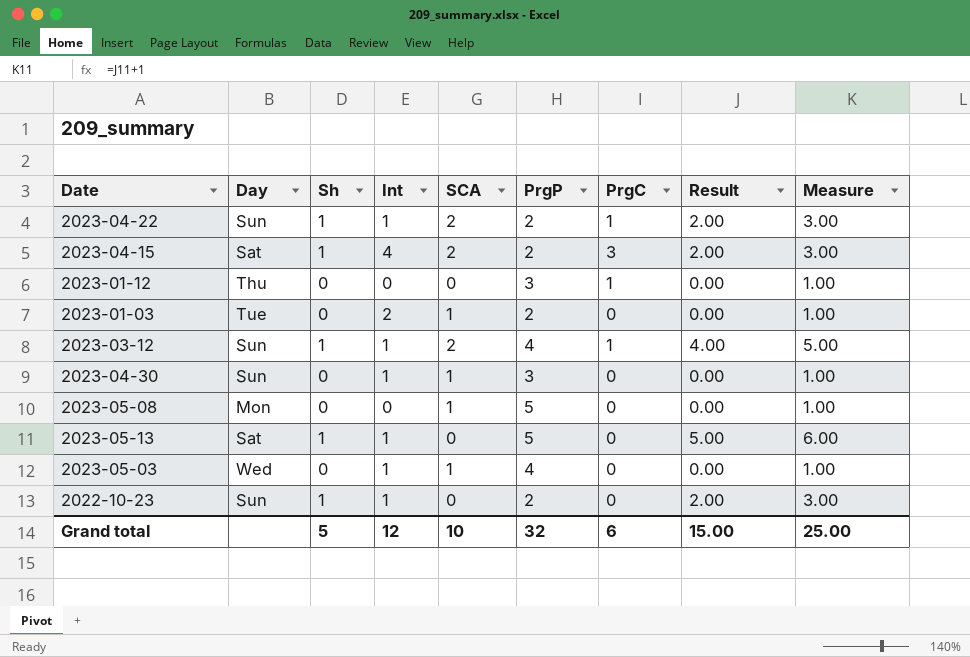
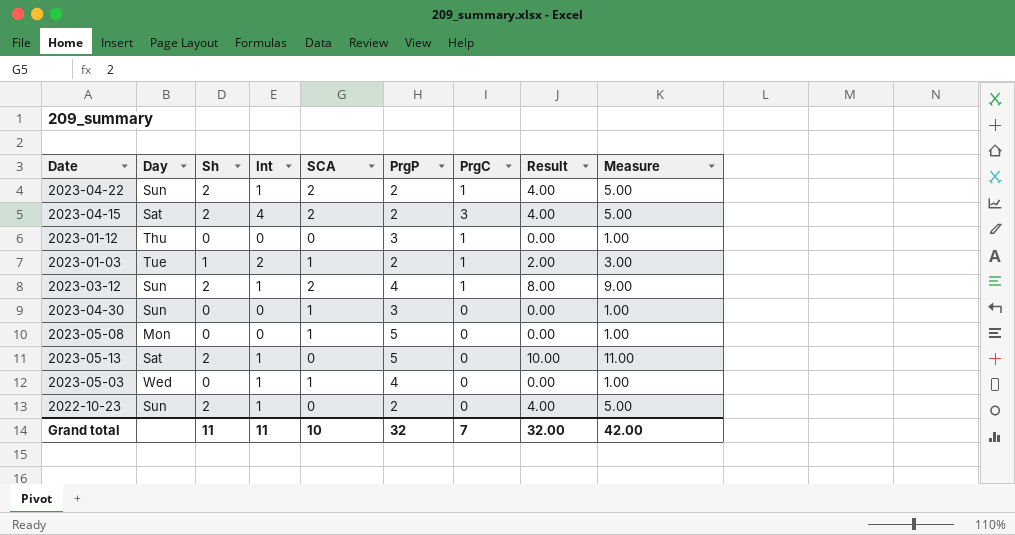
2023-04-22 | Sh: 1 -> 2
2023-04-22 | Result: 2.00 -> 4.00
2023-04-22 | Measure: 3.00 -> 5.00
2023-04-15 | Sh: 1 -> 2
2023-04-15 | Result: 2.00 -> 4.00
2023-04-15 | Measure: 3.00 -> 5.00
2023-01-03 | Sh: 0 -> 1
2023-01-03 | PrgC: 0 -> 1
2023-01-03 | Result: 0.00 -> 2.00
2023-01-03 | Measure: 1.00 -> 3.00
2023-03-12 | Sh: 1 -> 2
2023-03-12 | Result: 4.00 -> 8.00
2023-03-12 | Measure: 5.00 -> 9.00
2023-04-30 | Int: 1 -> 0
2023-05-13 | Sh: 1 -> 2
2023-05-13 | Result: 5.00 -> 10.00
2023-05-13 | Measure: 6.00 -> 11.00
2022-10-23 | Sh: 1 -> 2
2022-10-23 | Result: 2.00 -> 4.00
2022-10-23 | Measure: 3.00 -> 5.00
Grand total | Sh: 5 -> 11
Grand total | Int: 12 -> 11
Grand total | PrgC: 6 -> 7
Grand total | Result: 15.00 -> 32.00
Grand total | Measure: 25.00 -> 42.00

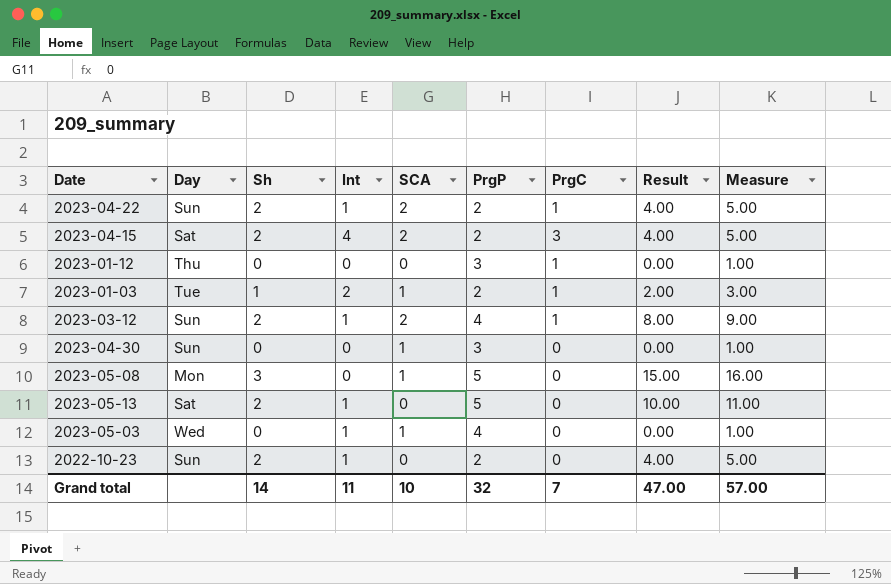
2023-05-08 | Sh: 0 -> 3
2023-05-08 | Result: 0.00 -> 15.00
2023-05-08 | Measure: 1.00 -> 16.00
Grand total | Sh: 11 -> 14
Grand total | Result: 32.00 -> 47.00
Grand total | Measure: 42.00 -> 57.00

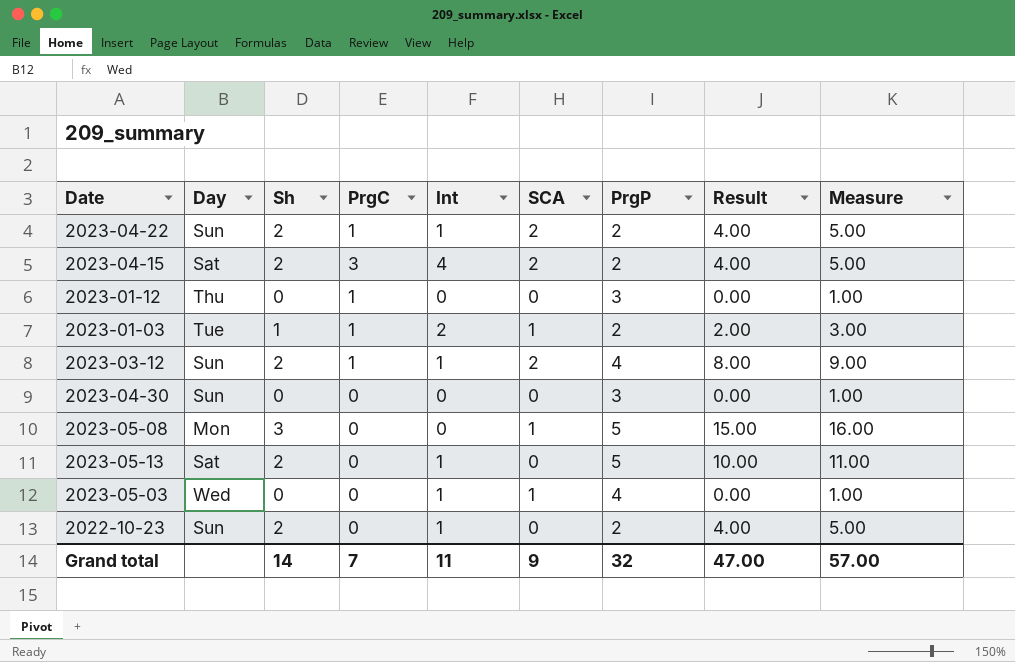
column PrgC | position: 7 -> 4
2023-04-30 | SCA: 1 -> 0
Grand total | SCA: 10 -> 9

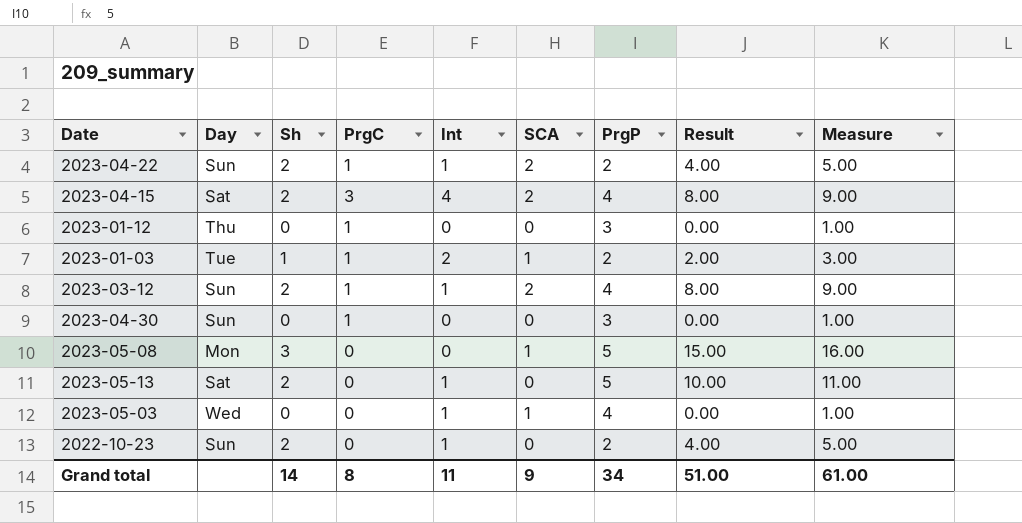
2023-04-15 | PrgP: 2 -> 4
2023-04-15 | Result: 4.00 -> 8.00
2023-04-15 | Measure: 5.00 -> 9.00
2023-04-30 | PrgC: 0 -> 1
Grand total | PrgC: 7 -> 8
Grand total | PrgP: 32 -> 34
Grand total | Result: 47.00 -> 51.00
Grand total | Measure: 57.00 -> 61.00

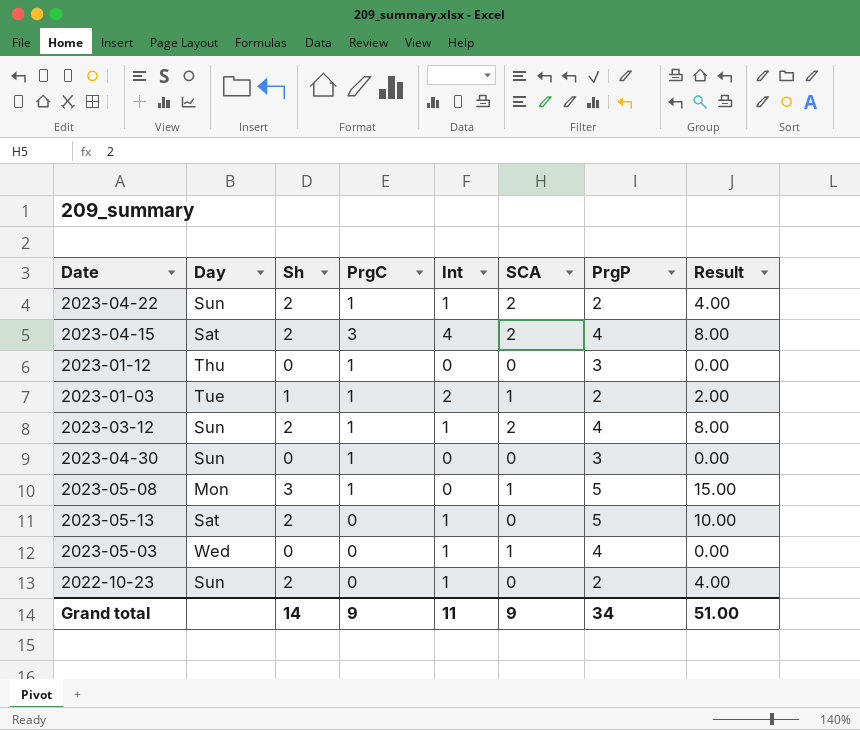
column Measure | formula: [Result] + 1 -> none
2023-05-08 | PrgC: 0 -> 1
Grand total | PrgC: 8 -> 9

